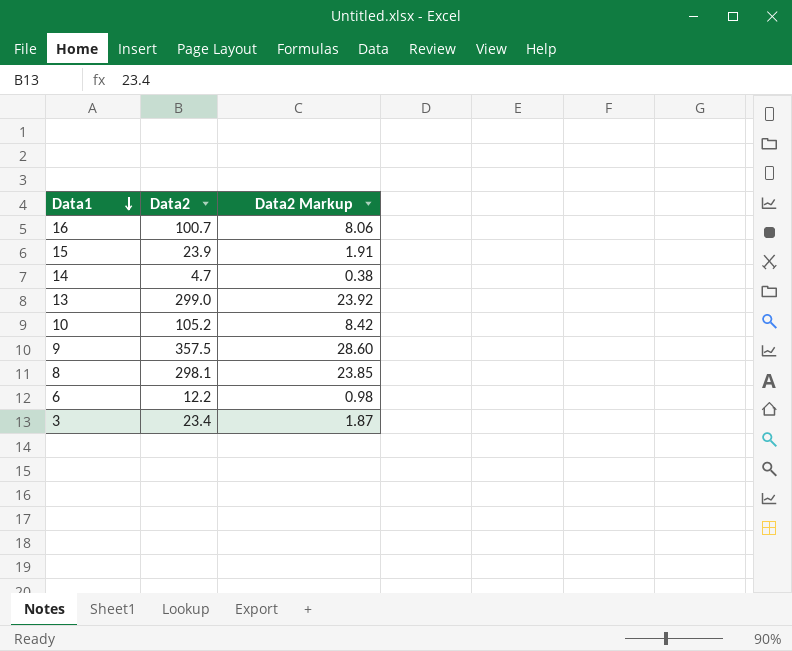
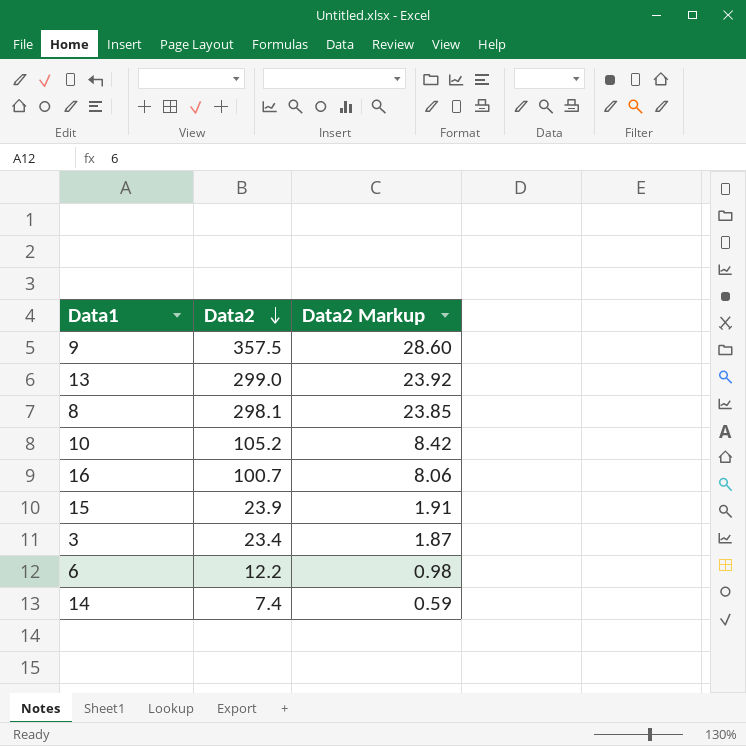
row order: Data1 descending -> Data2 descending
14 | Data2: 4.7 -> 7.4
14 | Data2 Markup: 0.38 -> 0.59

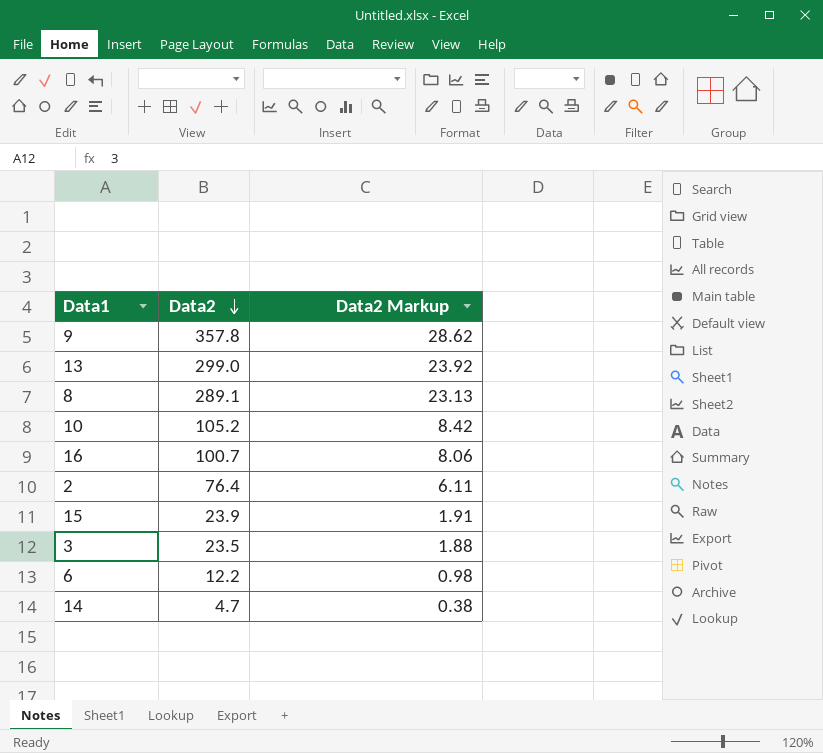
9 | Data2: 357.5 -> 357.8
9 | Data2 Markup: 28.60 -> 28.62
8 | Data2: 298.1 -> 289.1
8 | Data2 Markup: 23.85 -> 23.13
row 2: none -> 76.4 | 6.11
3 | Data2: 23.4 -> 23.5
3 | Data2 Markup: 1.87 -> 1.88
14 | Data2: 7.4 -> 4.7
14 | Data2 Markup: 0.59 -> 0.38

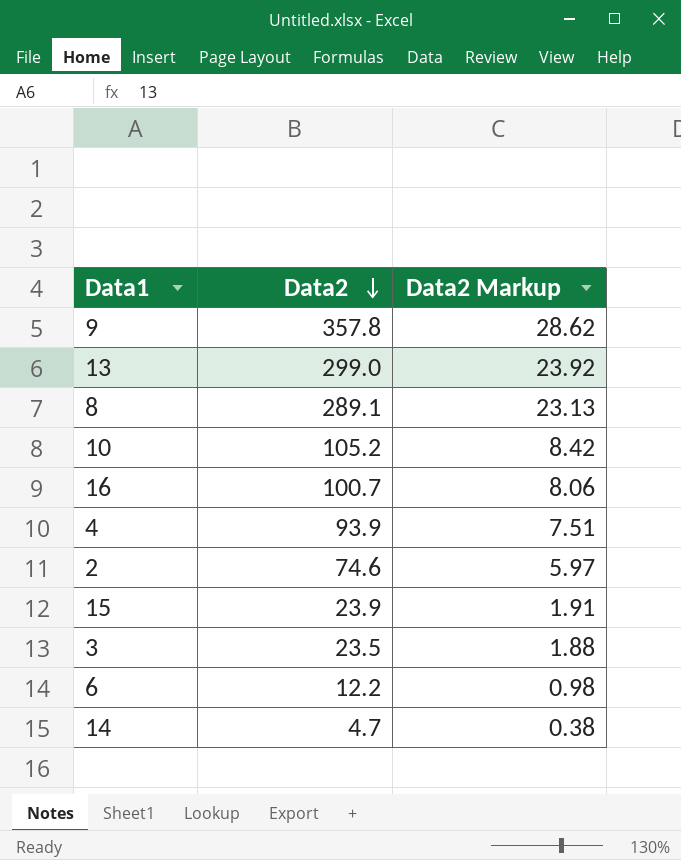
row 4: none -> 93.9 | 7.51
2 | Data2: 76.4 -> 74.6
2 | Data2 Markup: 6.11 -> 5.97

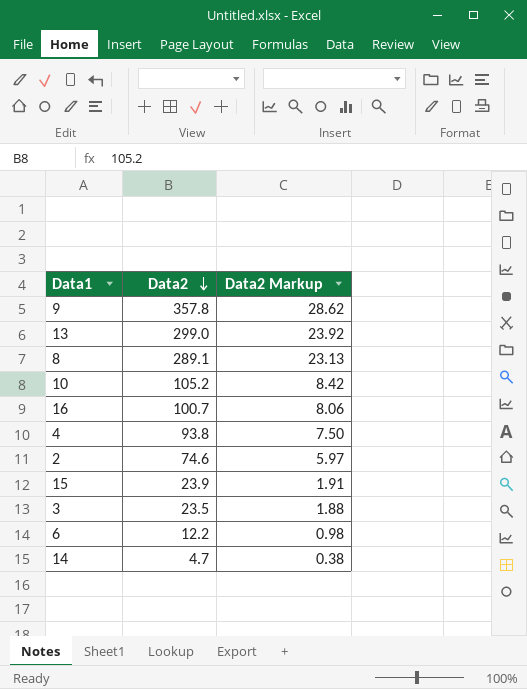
4 | Data2: 93.9 -> 93.8
4 | Data2 Markup: 7.51 -> 7.50

